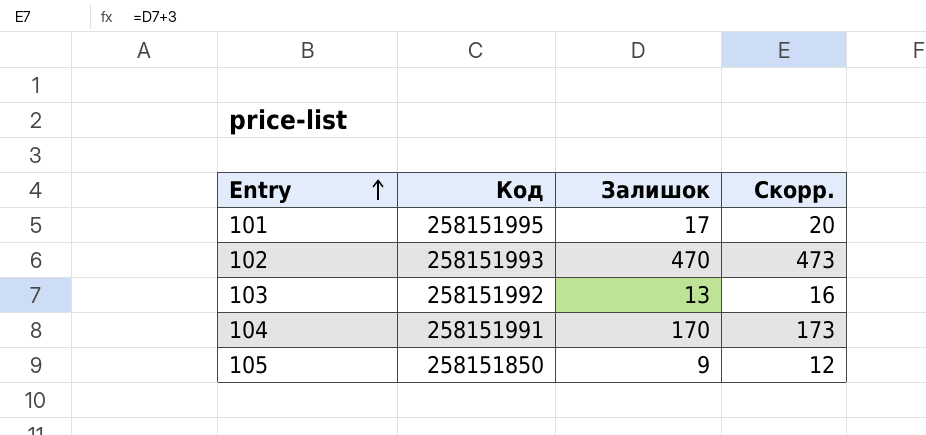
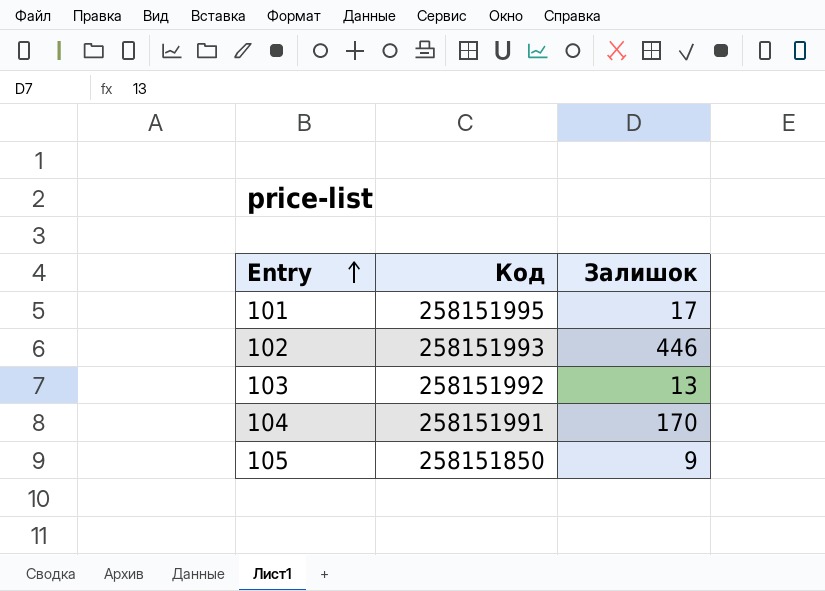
column Скорр. | formula: [Залишок] + 3 -> none
102 | Залишок: 470 -> 446

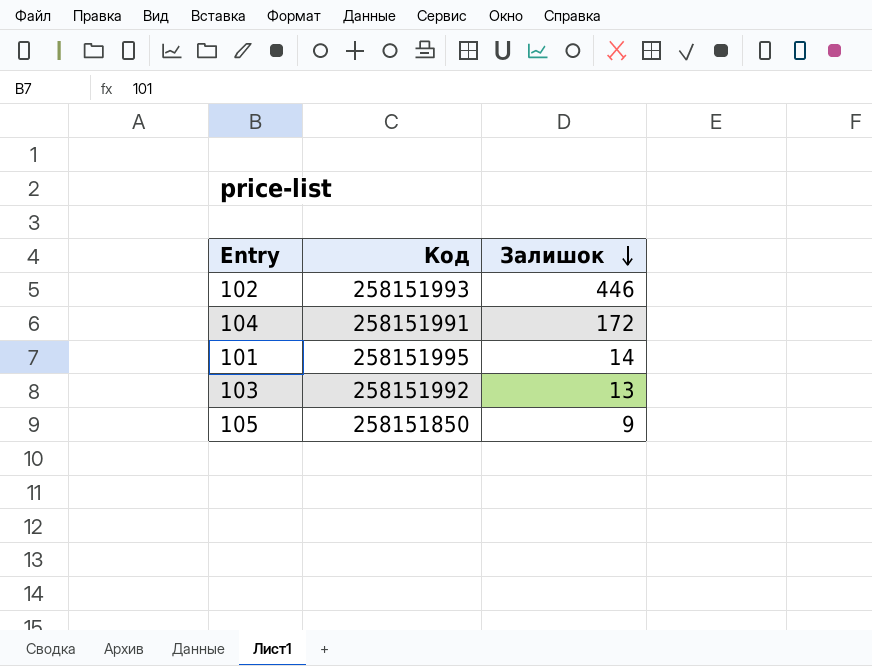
row order: Entry ascending -> Залишок descending
104 | Залишок: 170 -> 172
101 | Залишок: 17 -> 14

